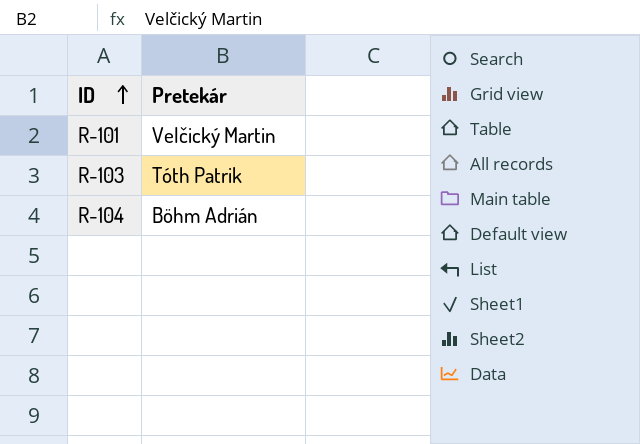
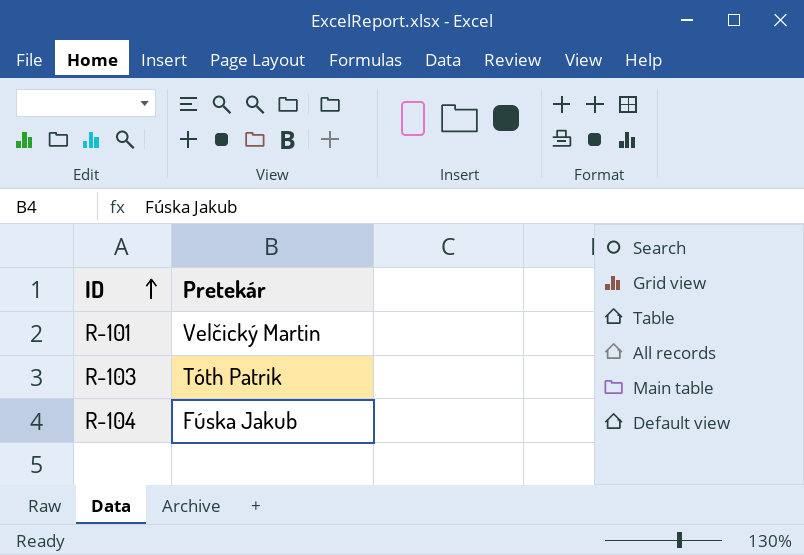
R-104 | Pretekár: Böhm Adrián -> Fúska Jakub

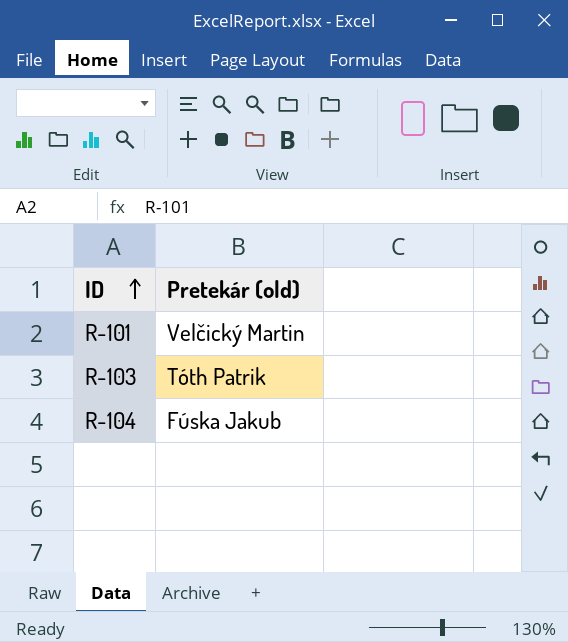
column name: Pretekár -> Pretekár (old)

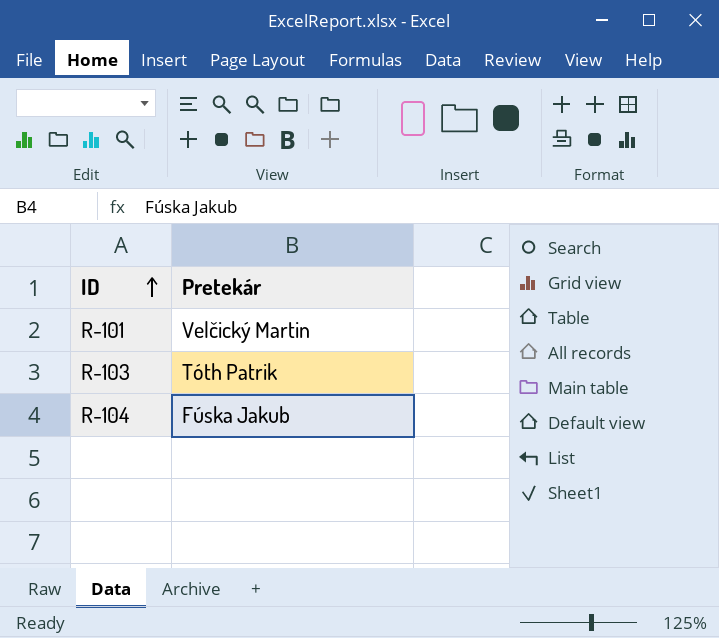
column name: Pretekár (old) -> Pretekár

